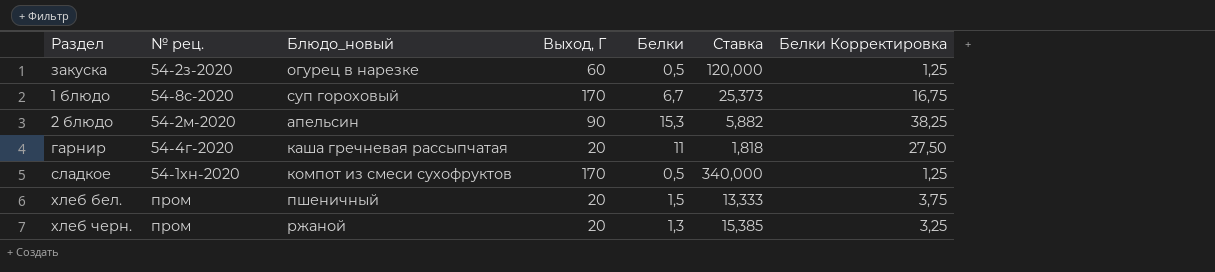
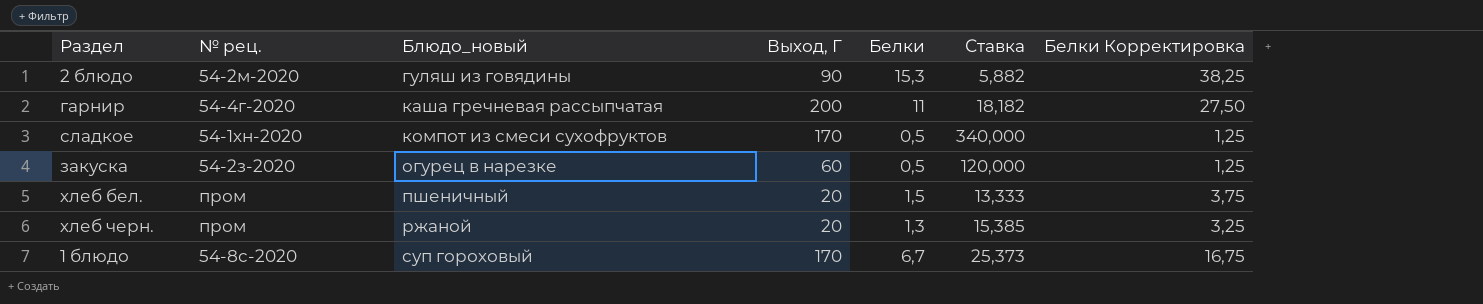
row order: none -> Блюдо_новый ascending
2 блюдо | Блюдо_новый: апельсин -> гуляш из говядины
гарнир | Выход, Г: 20 -> 200
гарнир | Ставка: 1,818 -> 18,182

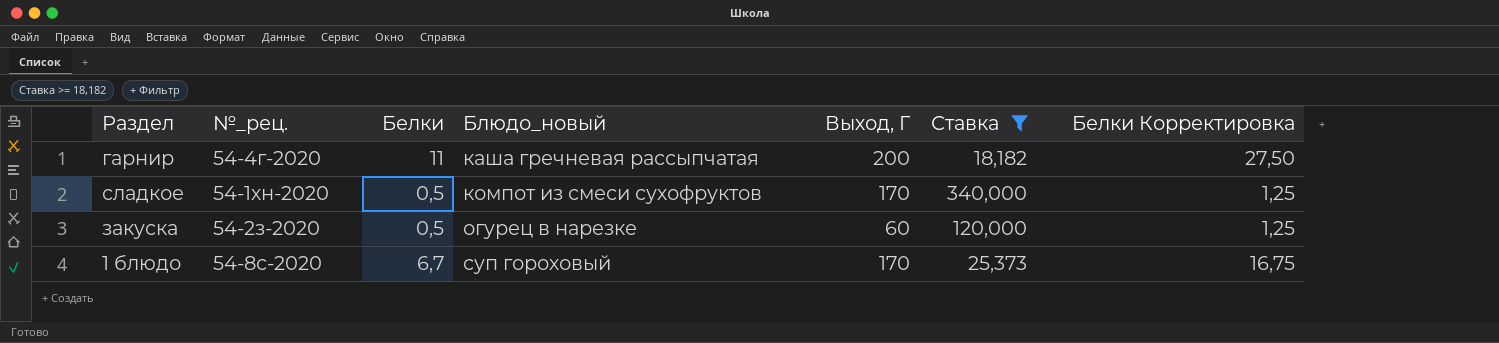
filter: none -> Ставка >= 18,182
column name: № рец. -> №_рец.
column Белки | position: 5 -> 3

